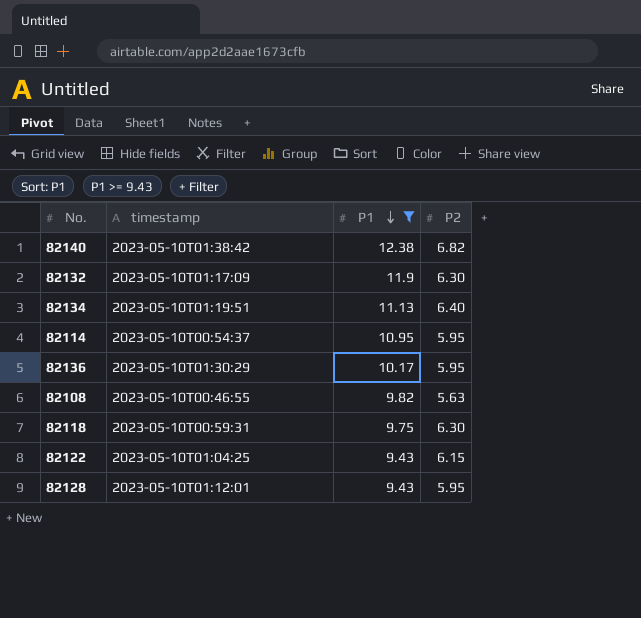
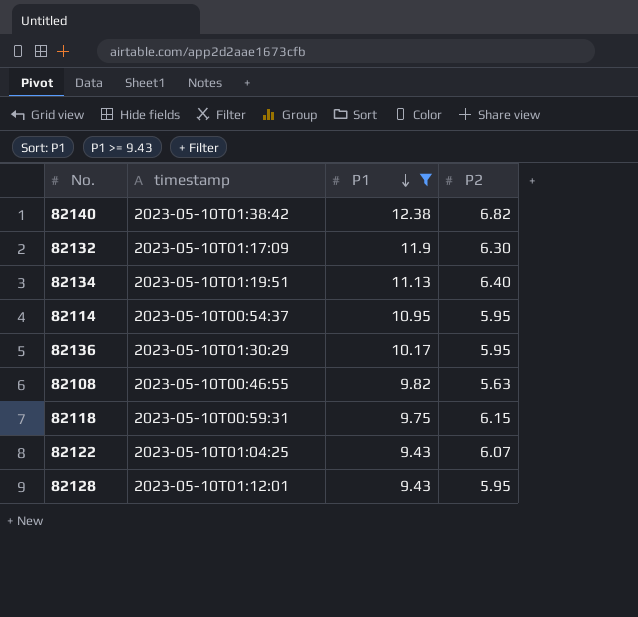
82118 | P2: 6.30 -> 6.15
82122 | P2: 6.15 -> 6.07

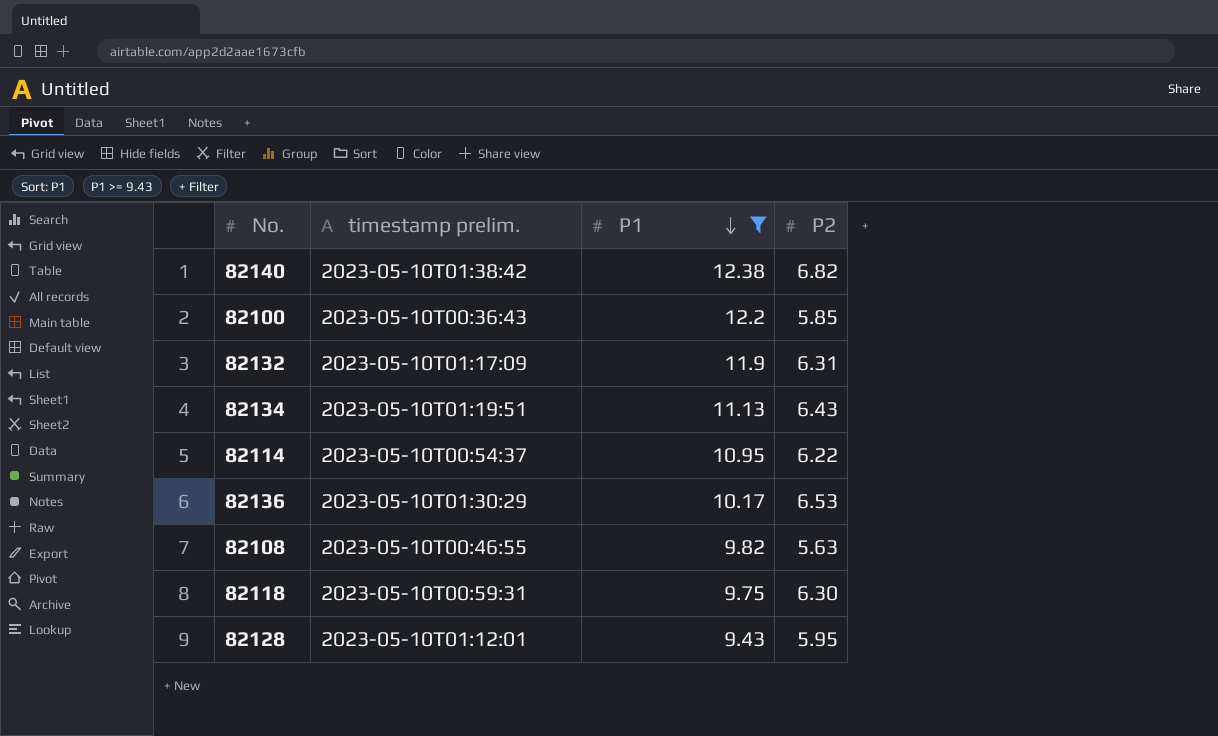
column name: timestamp -> timestamp prelim.
row 82122: 2023-05-10T01:04:25 | 9.43 | 6.07 -> none
row 82100: none -> 2023-05-10T00:36:43 | 12.2 | 5.85
82132 | P2: 6.30 -> 6.31
82134 | P2: 6.40 -> 6.43
82114 | P2: 5.95 -> 6.22
82136 | P2: 5.95 -> 6.53
82118 | P2: 6.15 -> 6.30

